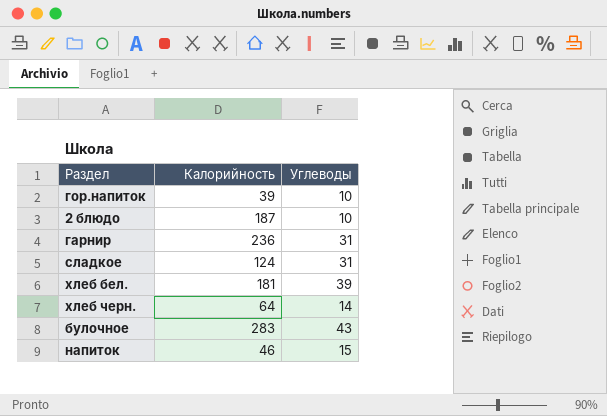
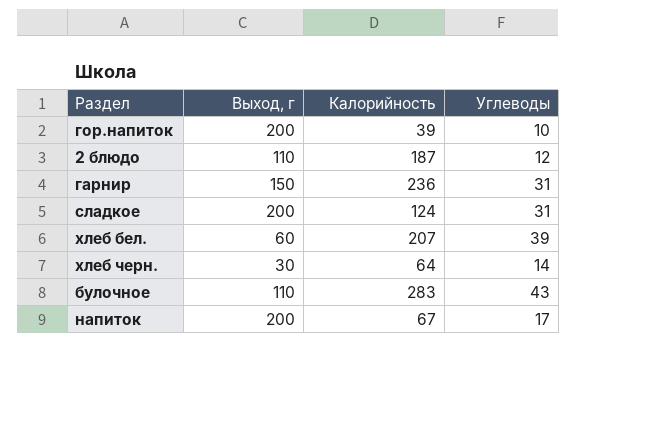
column Выход, г | position: none -> 2
2 блюдо | Углеводы: 10 -> 12
хлеб бел. | Калорийность: 181 -> 207
напиток | Калорийность: 46 -> 67
напиток | Углеводы: 15 -> 17

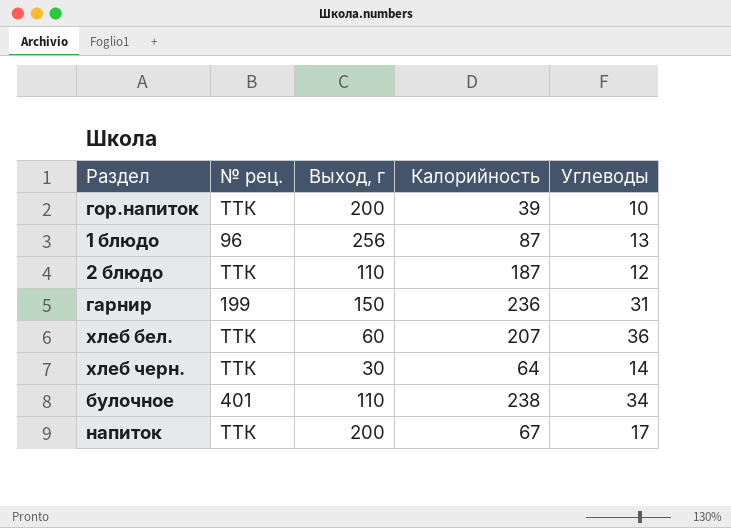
column № рец. | position: none -> 2
row сладкое: 200 | 124 | 31 -> none
row 1 блюдо: none -> 96 | 256 | 87 | 13
хлеб бел. | Углеводы: 39 -> 36
булочное | Калорийность: 283 -> 238
булочное | Углеводы: 43 -> 34

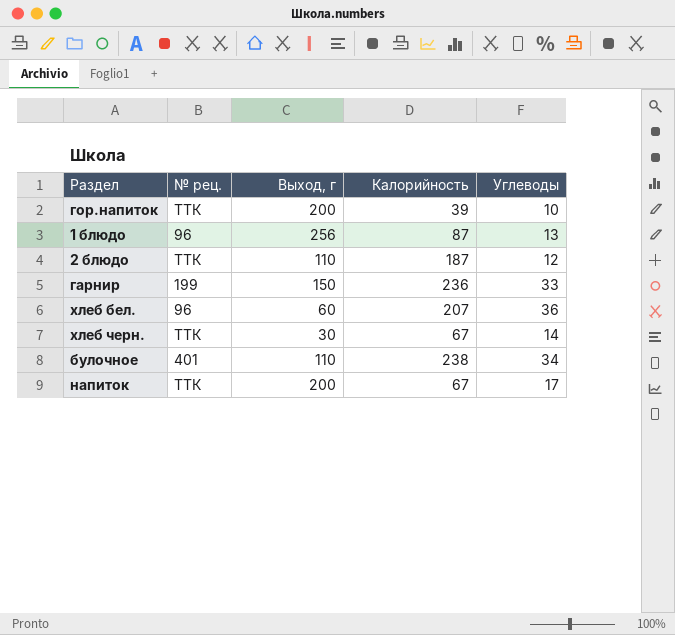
гарнир | Углеводы: 31 -> 33
хлеб бел. | № рец.: ТТК -> 96
хлеб черн. | Калорийность: 64 -> 67

